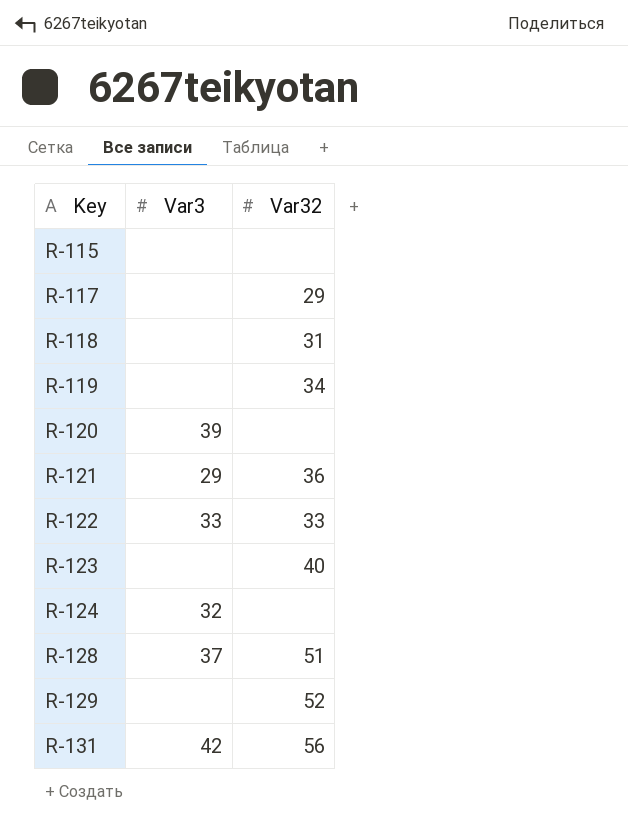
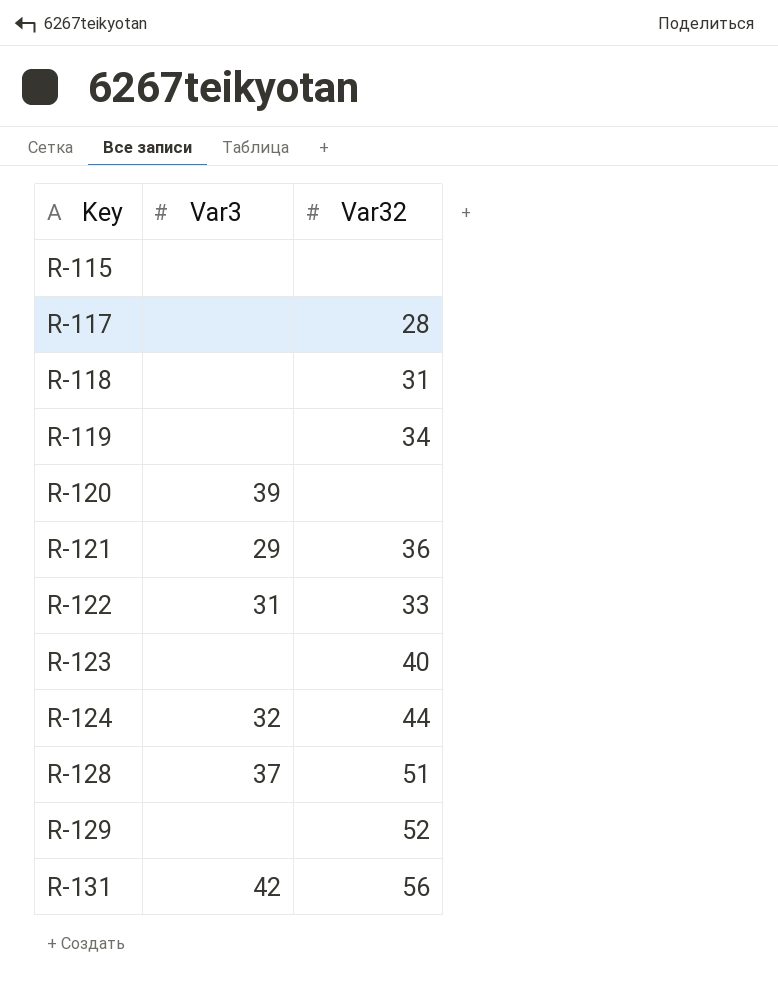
R-117 | Var32: 29 -> 28
R-122 | Var3: 33 -> 31
R-124 | Var32: none -> 44

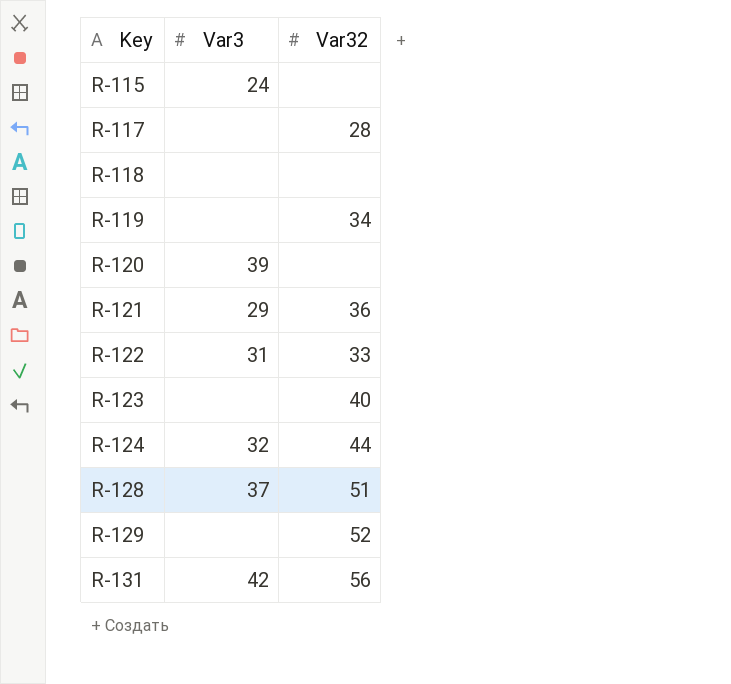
R-115 | Var3: none -> 24
R-118 | Var32: 31 -> none

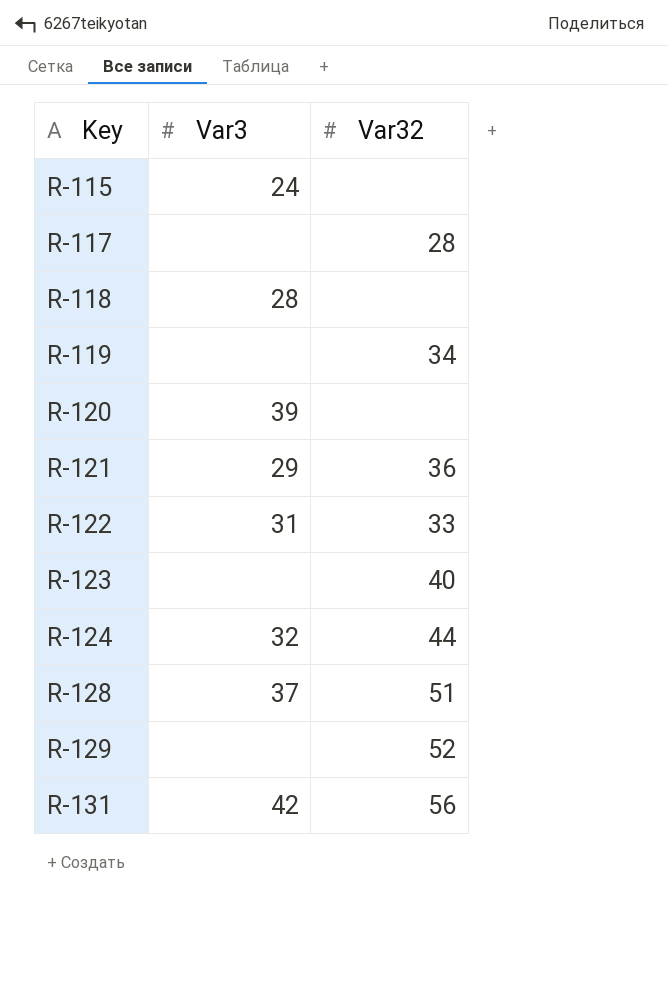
R-118 | Var3: none -> 28

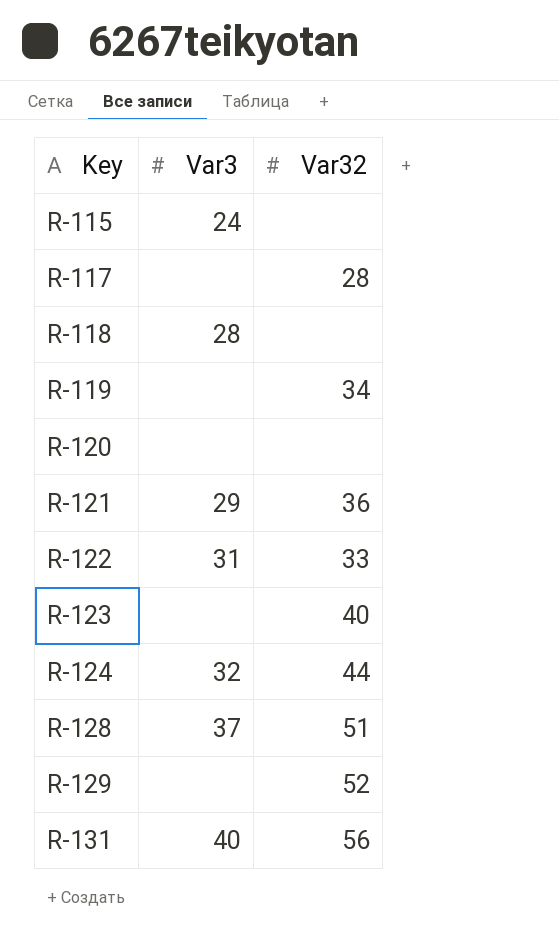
R-120 | Var3: 39 -> none
R-131 | Var3: 42 -> 40

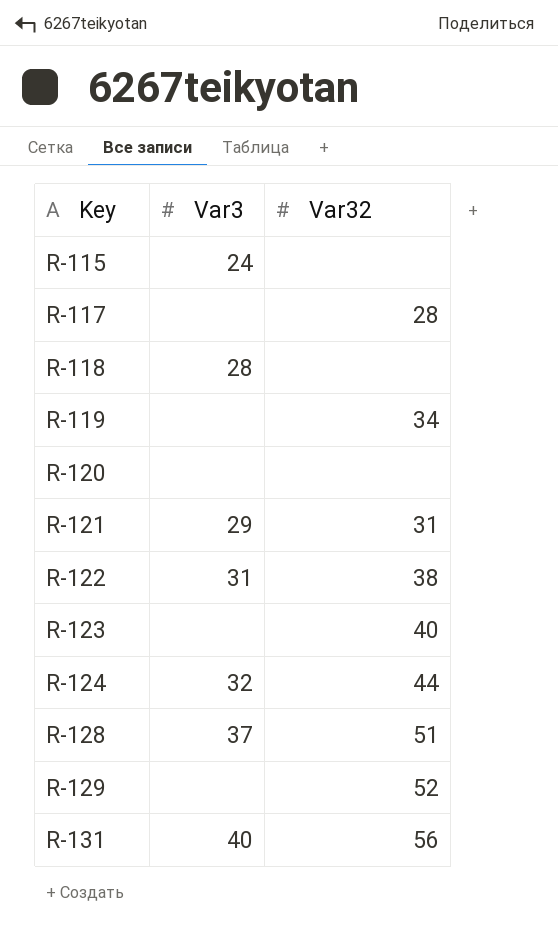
R-121 | Var32: 36 -> 31
R-122 | Var32: 33 -> 38

